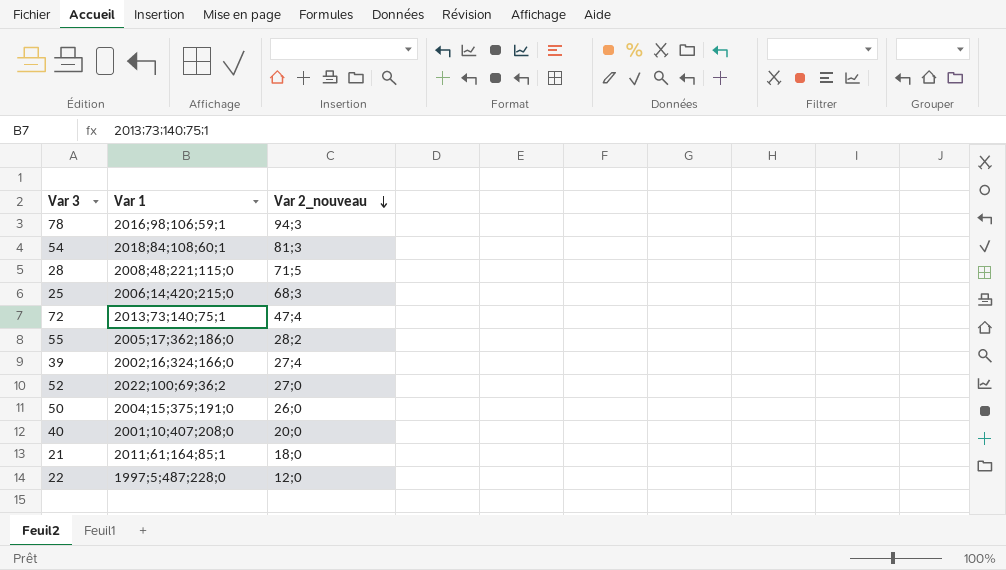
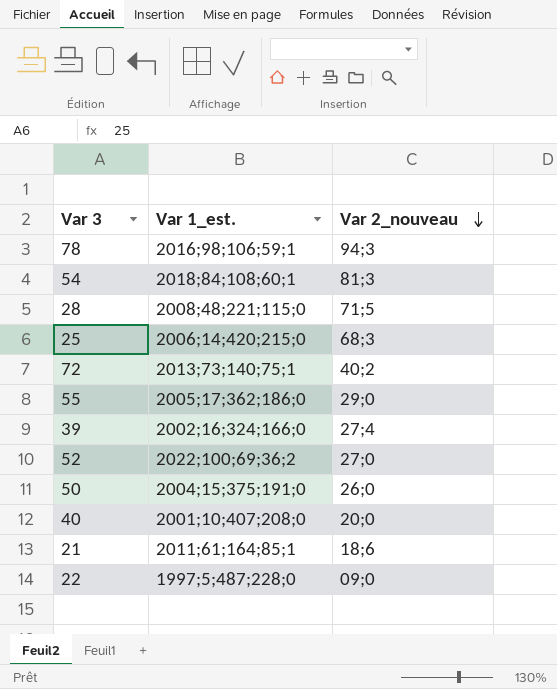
column name: Var 1 -> Var 1_est.
72 | Var 2_nouveau: 47;4 -> 40;2
55 | Var 2_nouveau: 28;2 -> 29;0
21 | Var 2_nouveau: 18;0 -> 18;6
22 | Var 2_nouveau: 12;0 -> 09;0

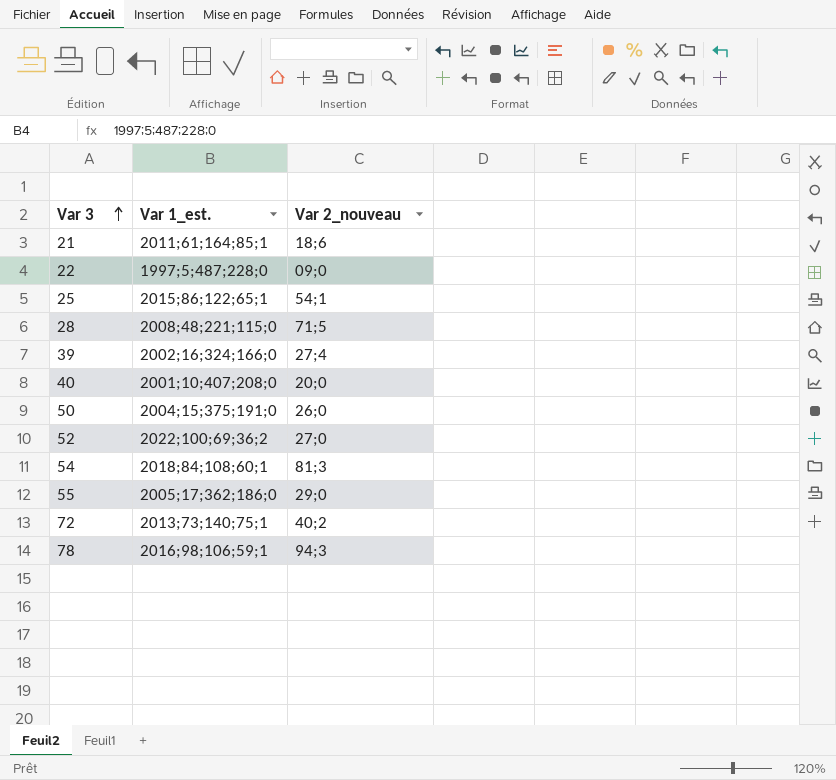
row order: Var 2_nouveau descending -> Var 3 ascending
25 | Var 1_est.: 2006;14;420;215;0 -> 2015;86;122;65;1
25 | Var 2_nouveau: 68;3 -> 54;1

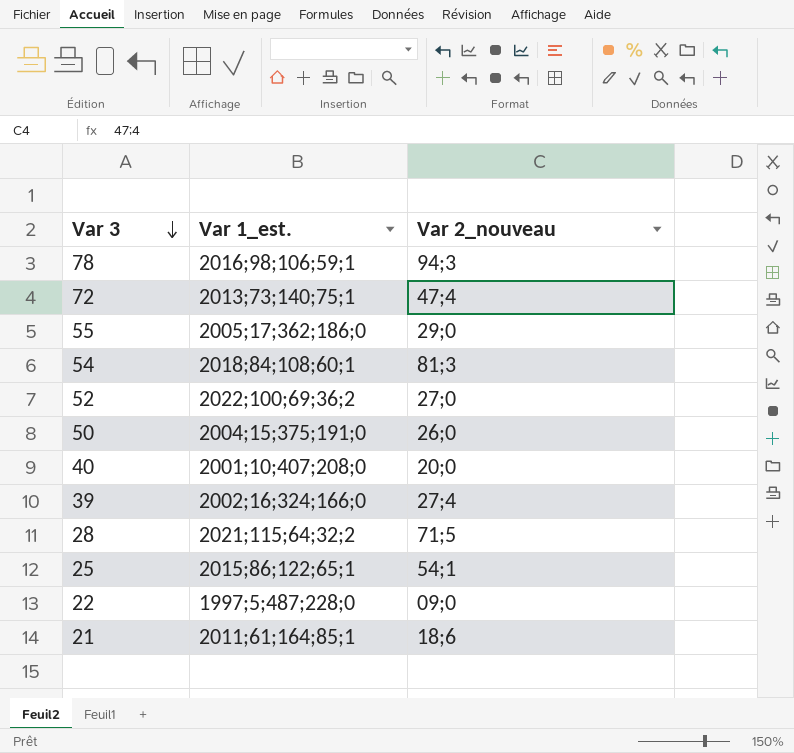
row order: Var 3 ascending -> Var 3 descending
72 | Var 2_nouveau: 40;2 -> 47;4
28 | Var 1_est.: 2008;48;221;115;0 -> 2021;115;64;32;2

